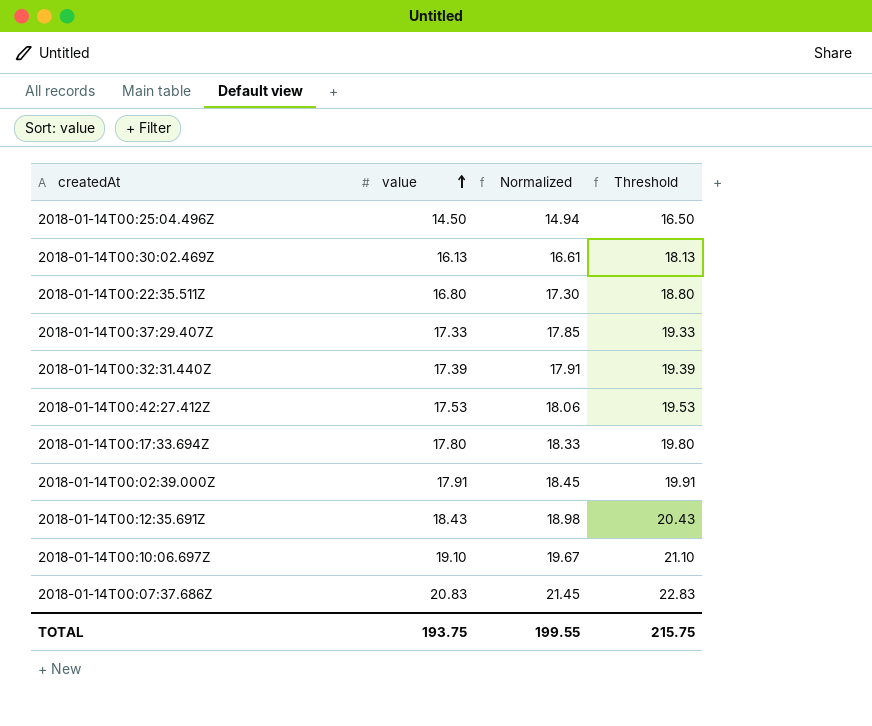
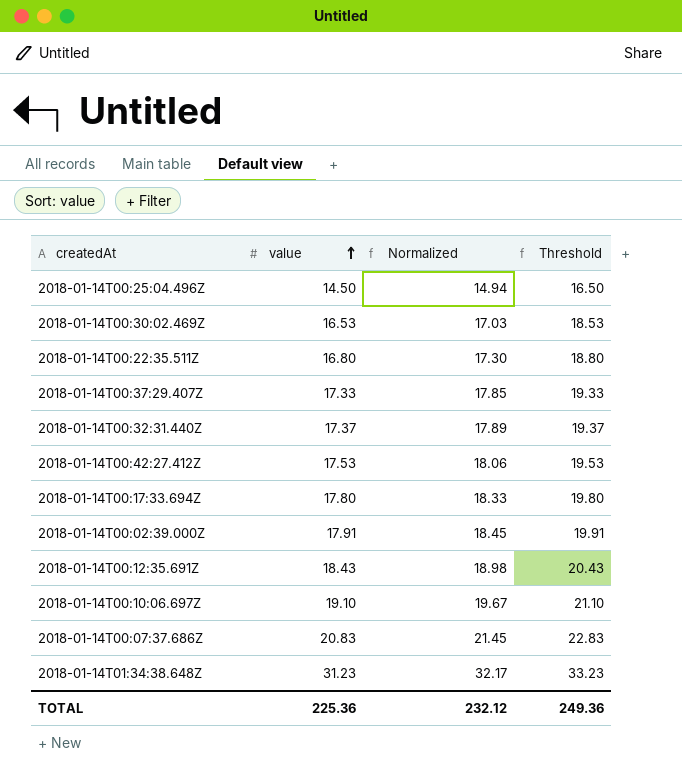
2018-01-14T00:30:02.469Z | value: 16.13 -> 16.53
2018-01-14T00:30:02.469Z | Normalized: 16.61 -> 17.03
2018-01-14T00:30:02.469Z | Threshold: 18.13 -> 18.53
2018-01-14T00:32:31.440Z | value: 17.39 -> 17.37
2018-01-14T00:32:31.440Z | Normalized: 17.91 -> 17.89
2018-01-14T00:32:31.440Z | Threshold: 19.39 -> 19.37
row 2018-01-14T01:34:38.648Z: none -> 31.23 | 32.17 | 33.23
TOTAL | value: 193.75 -> 225.36
TOTAL | Normalized: 199.55 -> 232.12
TOTAL | Threshold: 215.75 -> 249.36

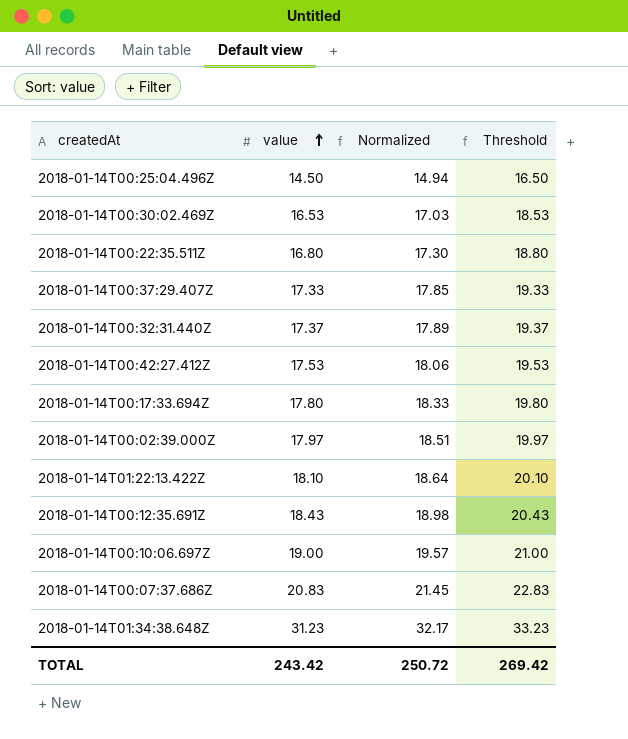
2018-01-14T00:02:39.000Z | value: 17.91 -> 17.97
2018-01-14T00:02:39.000Z | Normalized: 18.45 -> 18.51
2018-01-14T00:02:39.000Z | Threshold: 19.91 -> 19.97
row 2018-01-14T01:22:13.422Z: none -> 18.10 | 18.64 | 20.10
2018-01-14T00:10:06.697Z | value: 19.10 -> 19.00
2018-01-14T00:10:06.697Z | Normalized: 19.67 -> 19.57
2018-01-14T00:10:06.697Z | Threshold: 21.10 -> 21.00
TOTAL | value: 225.36 -> 243.42
TOTAL | Normalized: 232.12 -> 250.72
TOTAL | Threshold: 249.36 -> 269.42

